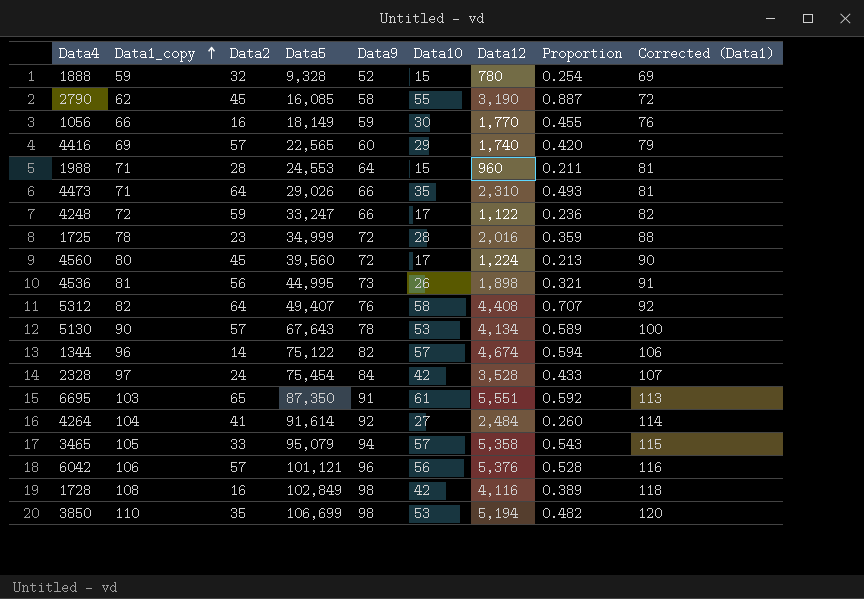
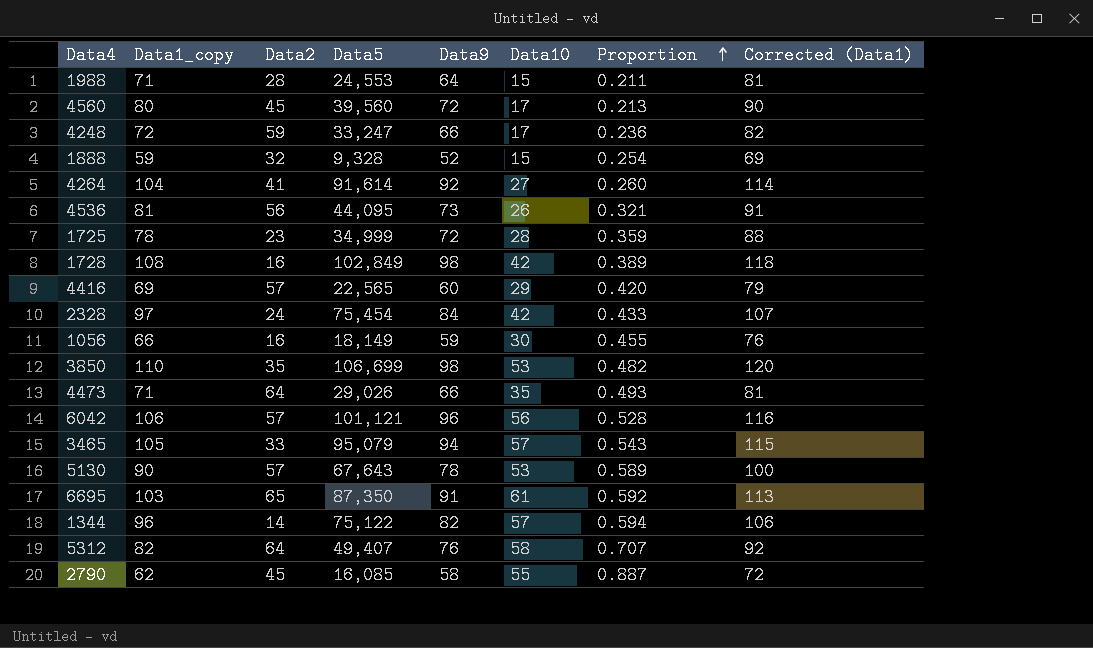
row order: Data1_copy ascending -> Proportion ascending
column Data12 | formula: [Data9] * [Data10] -> none
4536 | Data5: 44,995 -> 44,095

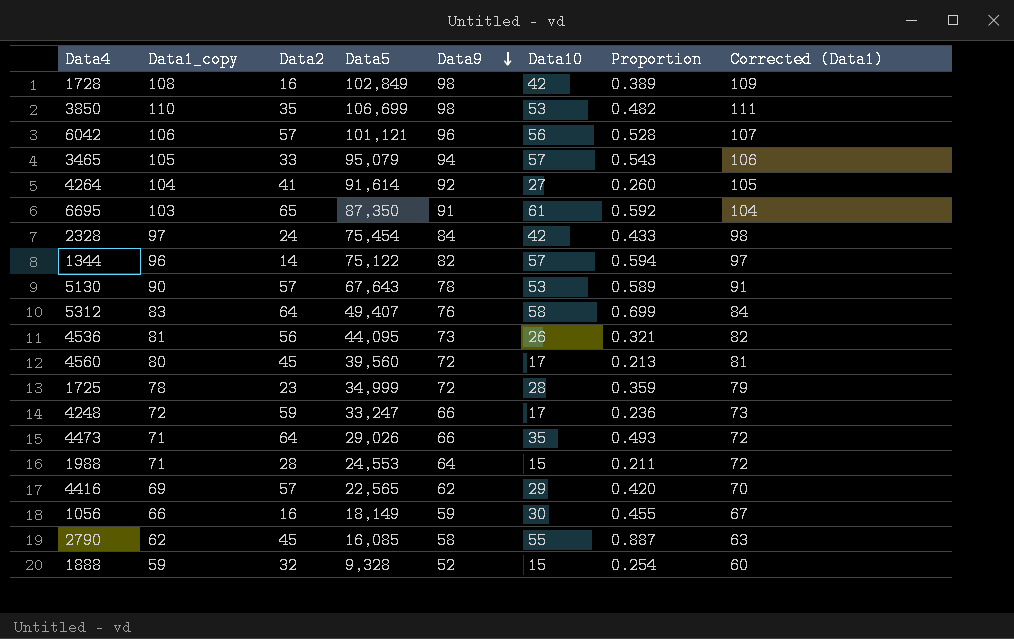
row order: Proportion ascending -> Data9 descending
column Corrected (Data1) | formula: [Data1_copy] + 10 -> [Data1_copy] + 1
5312 | Data1_copy: 82 -> 83
5312 | Proportion: 0.707 -> 0.699
4416 | Data9: 60 -> 62

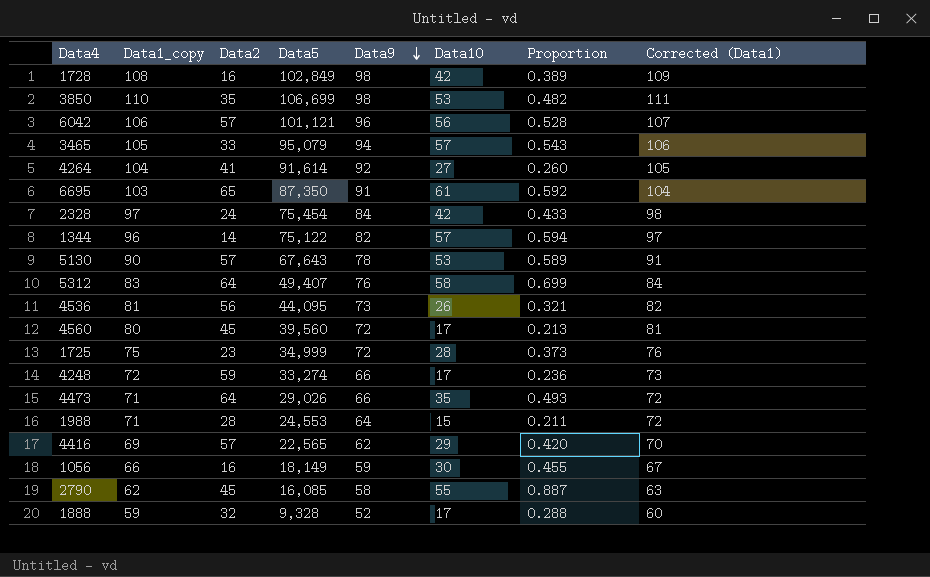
1725 | Data1_copy: 78 -> 75
1725 | Proportion: 0.359 -> 0.373
1725 | Corrected (Data1): 79 -> 76
4248 | Data5: 33,247 -> 33,274
1888 | Data10: 15 -> 17
1888 | Proportion: 0.254 -> 0.288

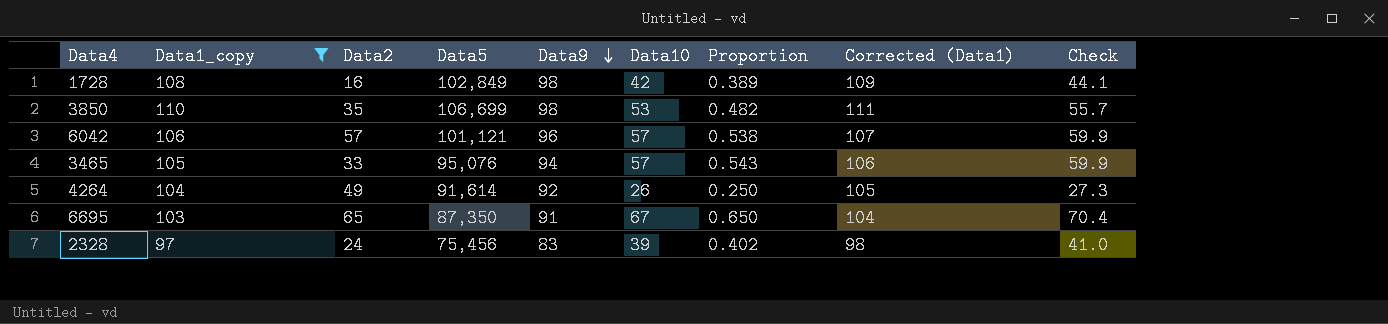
filter: none -> Data1_copy >= 97
column Check | formula: none -> [Data10] * 1.05
6042 | Data10: 56 -> 57
6042 | Proportion: 0.528 -> 0.538
3465 | Data5: 95,079 -> 95,076
4264 | Data2: 41 -> 49
4264 | Data10: 27 -> 26
4264 | Proportion: 0.260 -> 0.250
6695 | Data10: 61 -> 67
6695 | Proportion: 0.592 -> 0.650
2328 | Data5: 75,454 -> 75,456
2328 | Data9: 84 -> 83
2328 | Data10: 42 -> 39
2328 | Proportion: 0.433 -> 0.402

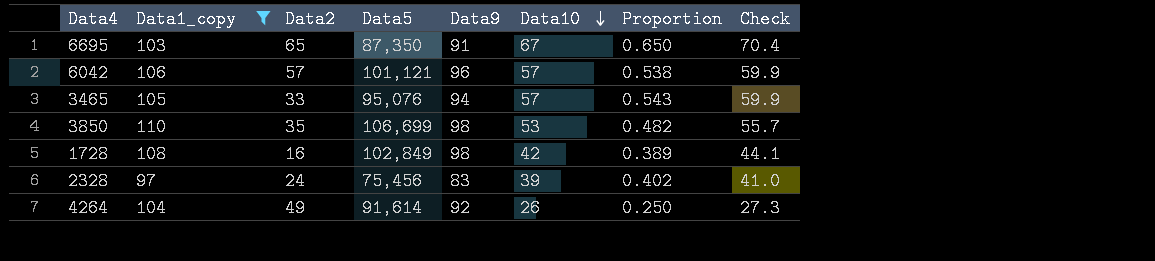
row order: Data9 descending -> Data10 descending
column Corrected (Data1) | formula: [Data1_copy] + 1 -> none

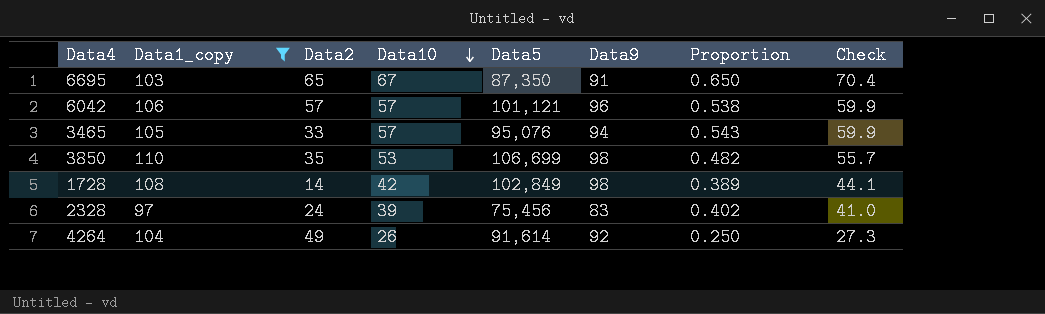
column Data10 | position: 6 -> 4
1728 | Data2: 16 -> 14

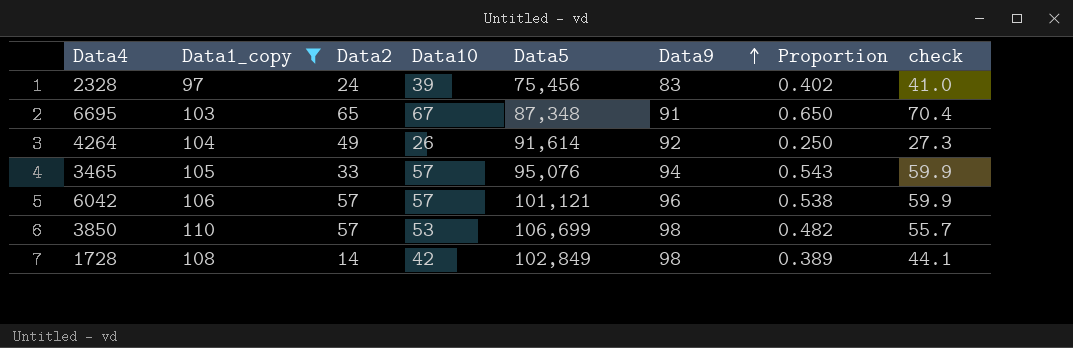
row order: Data10 descending -> Data9 ascending
column name: Check -> check
6695 | Data5: 87,350 -> 87,348
3850 | Data2: 35 -> 57

